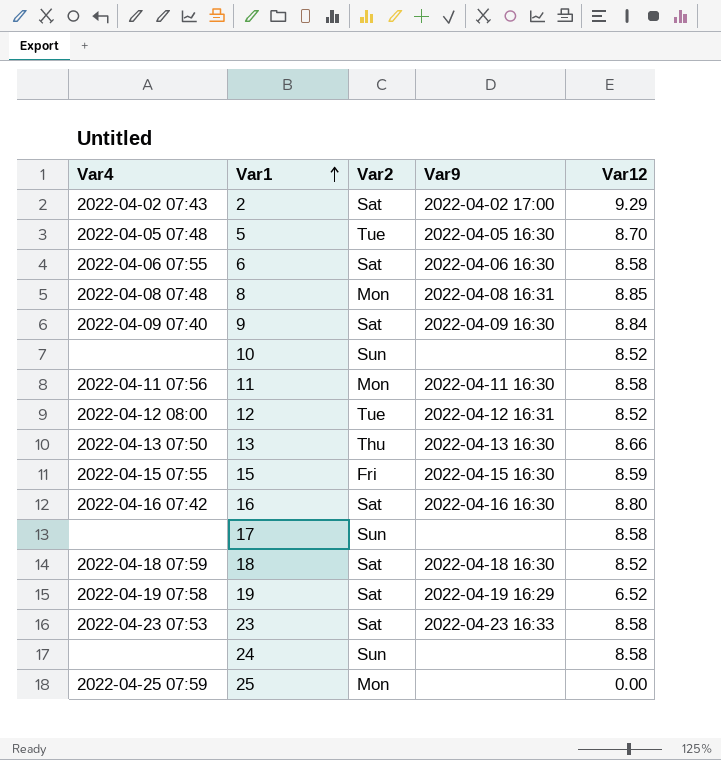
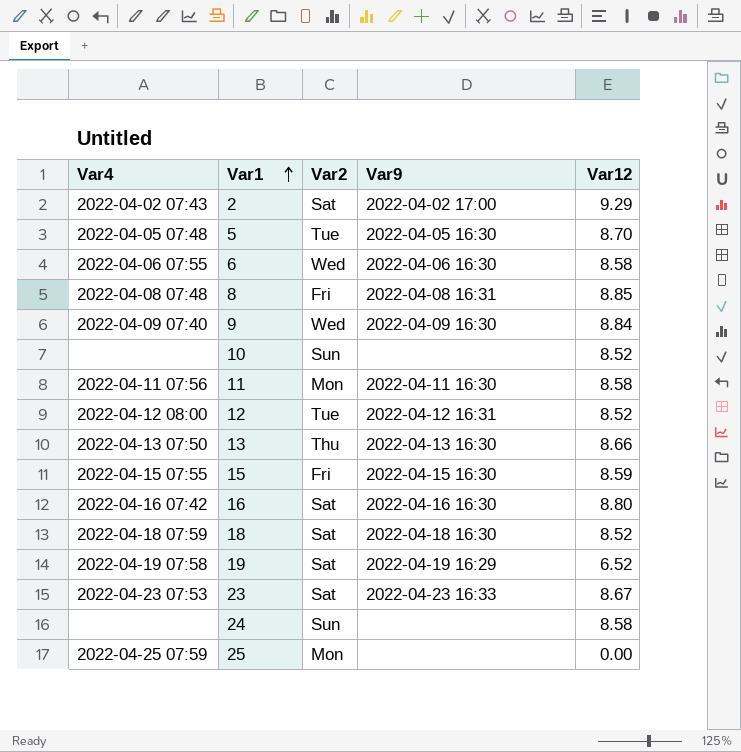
row 17: none | Sun | none | 8.58 -> none
6 | Var2: Sat -> Wed
8 | Var2: Mon -> Fri
9 | Var2: Sat -> Wed
23 | Var12: 8.58 -> 8.67

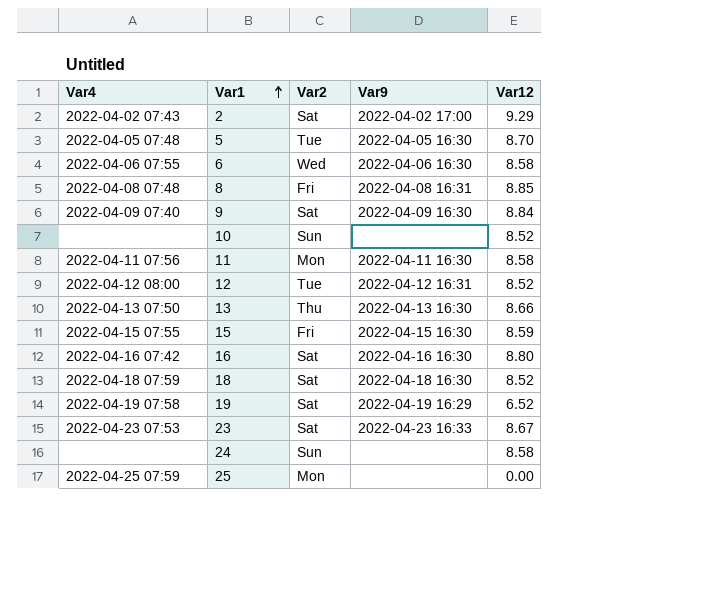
9 | Var2: Wed -> Sat

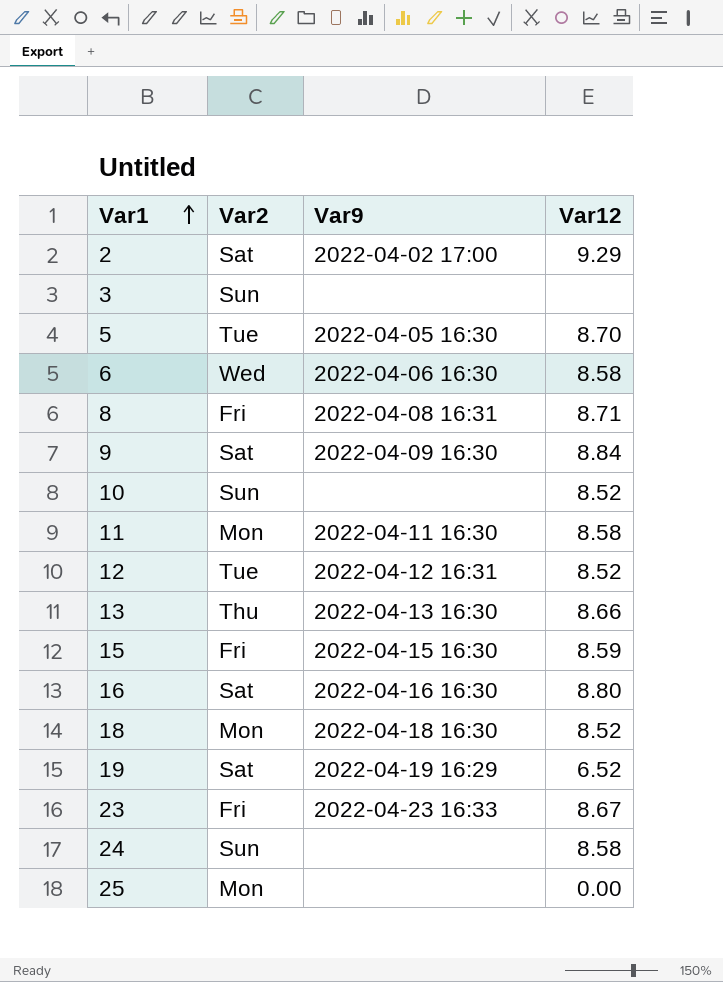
column Var4 | position: 1 -> none
row 3: none -> Sun | none | none
8 | Var12: 8.85 -> 8.71
18 | Var2: Sat -> Mon
23 | Var2: Sat -> Fri

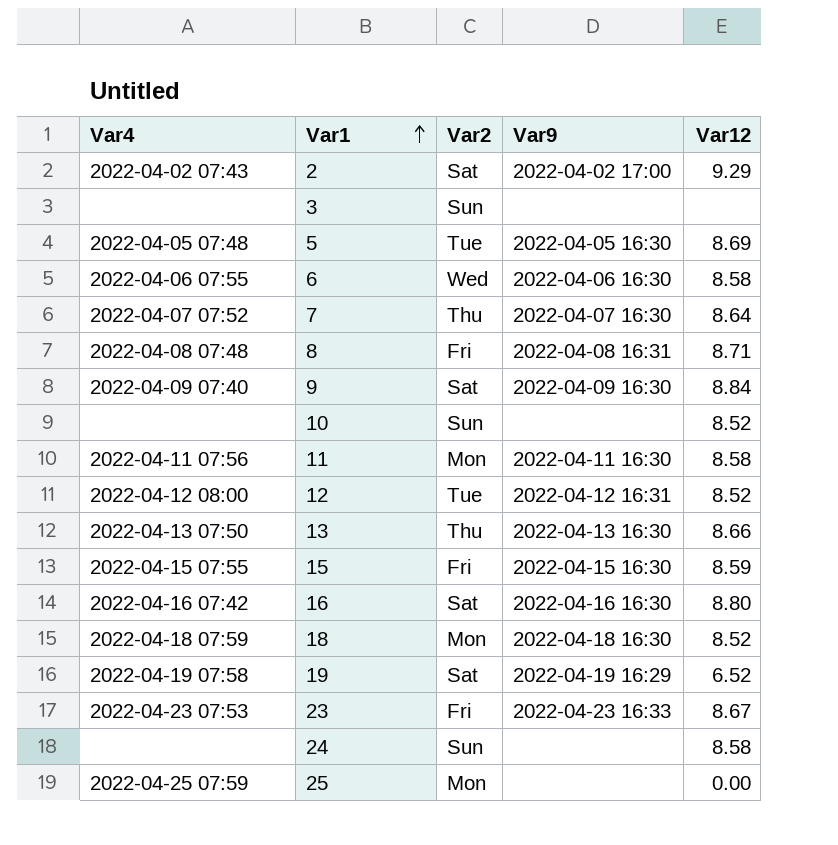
column Var4 | position: none -> 1
5 | Var12: 8.70 -> 8.69
row 7: none -> 2022-04-07 07:52 | Thu | 2022-04-07 16:30 | 8.64

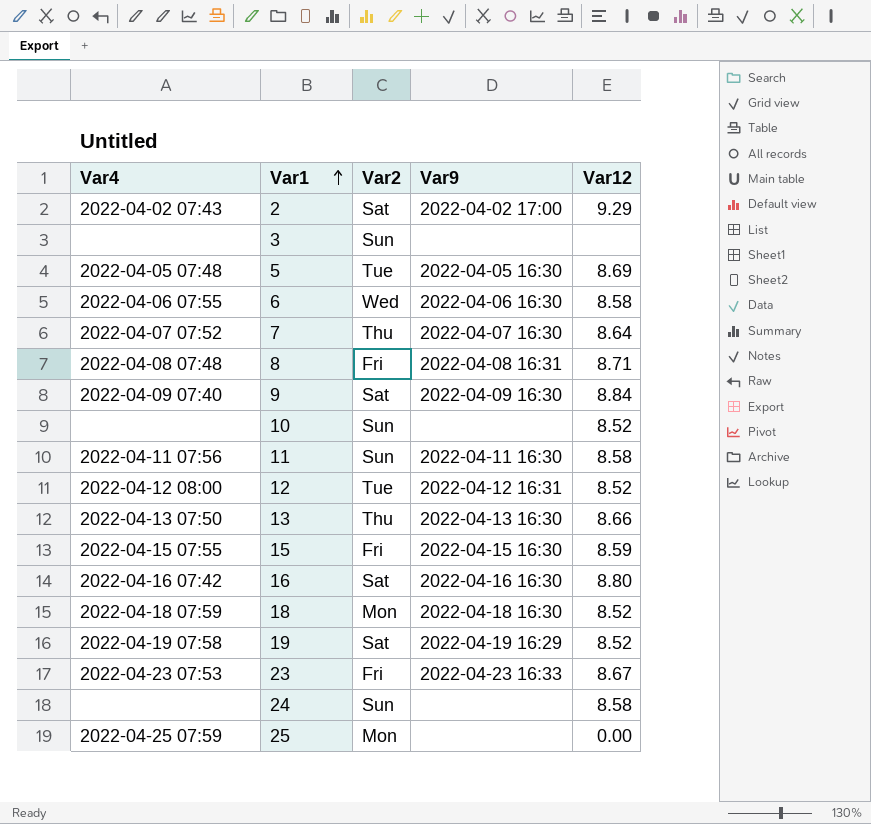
11 | Var2: Mon -> Sun
19 | Var12: 6.52 -> 8.52

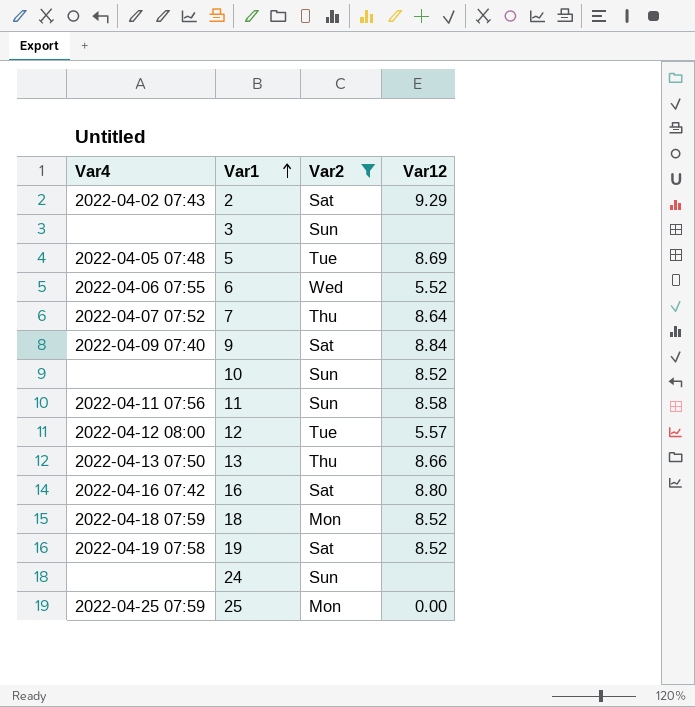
filter: none -> Var2 != Fri
column Var9 | position: 4 -> none
6 | Var12: 8.58 -> 5.52
12 | Var12: 8.52 -> 5.57
24 | Var12: 8.58 -> none

